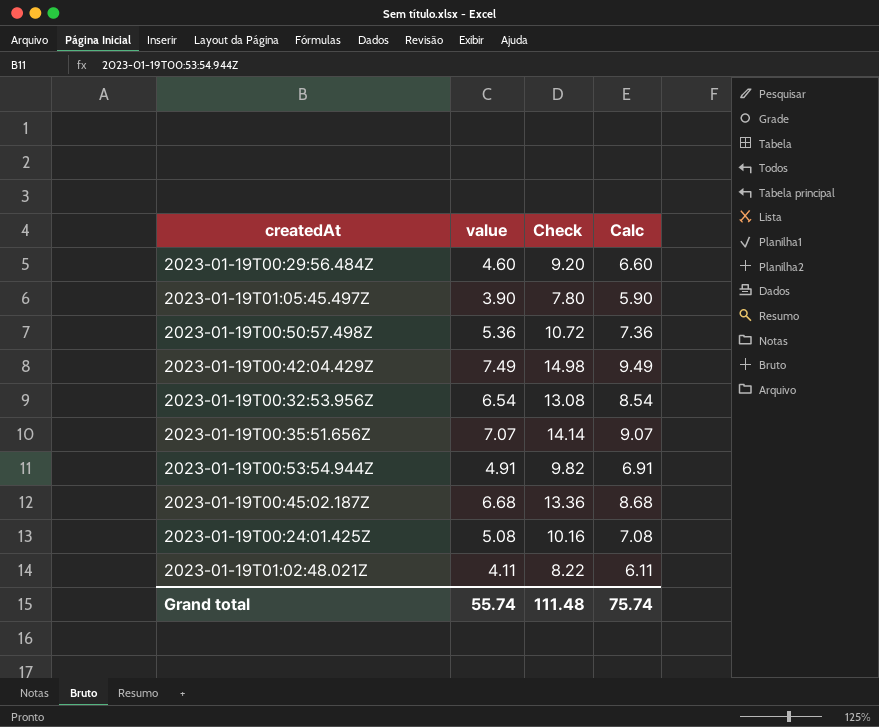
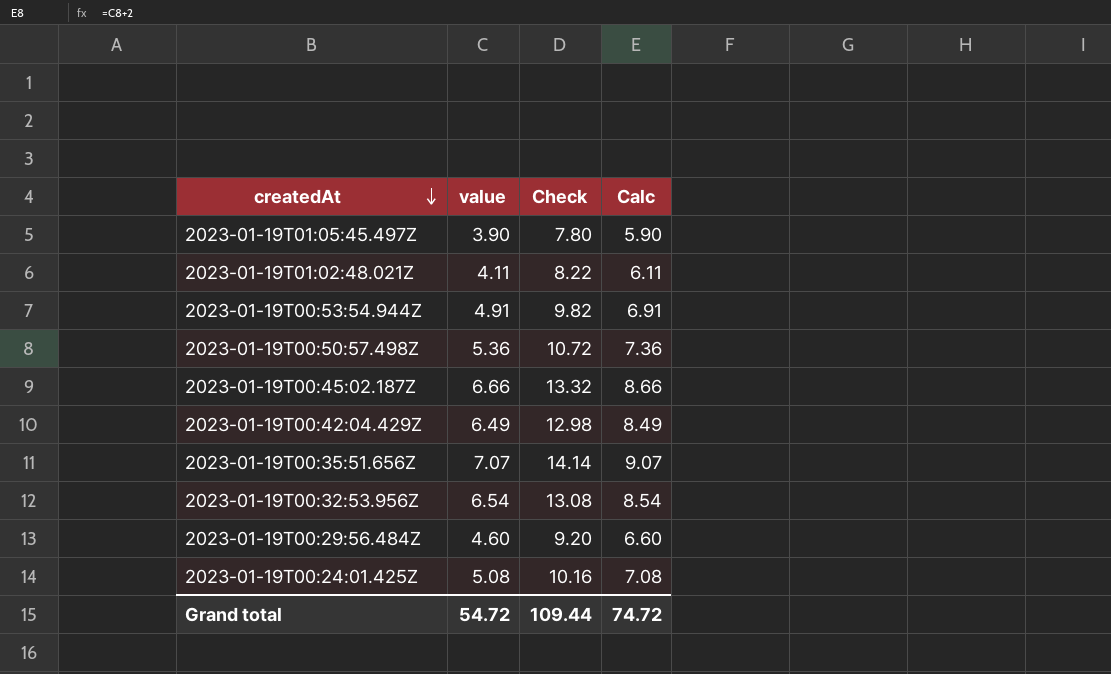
row order: none -> createdAt descending
2023-01-19T00:45:02.187Z | value: 6.68 -> 6.66
2023-01-19T00:45:02.187Z | Check: 13.36 -> 13.32
2023-01-19T00:45:02.187Z | Calc: 8.68 -> 8.66
2023-01-19T00:42:04.429Z | value: 7.49 -> 6.49
2023-01-19T00:42:04.429Z | Check: 14.98 -> 12.98
2023-01-19T00:42:04.429Z | Calc: 9.49 -> 8.49
Grand total | value: 55.74 -> 54.72
Grand total | Check: 111.48 -> 109.44
Grand total | Calc: 75.74 -> 74.72

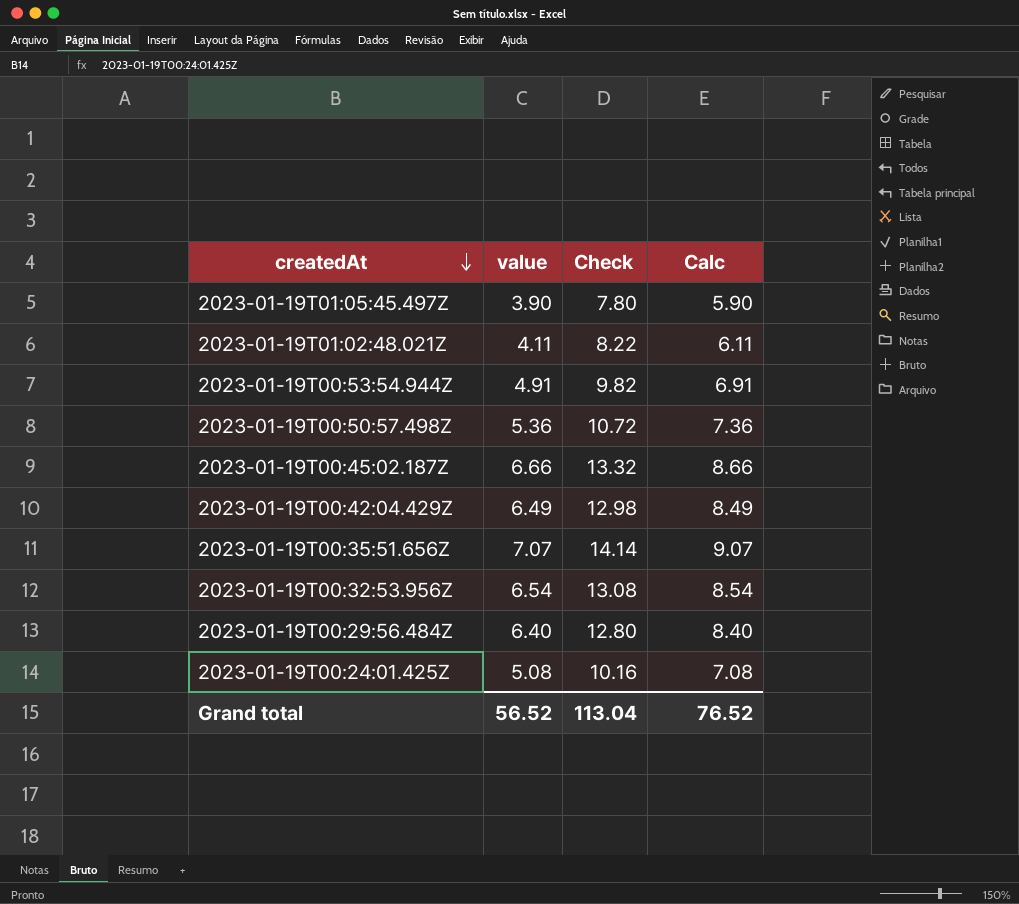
2023-01-19T00:29:56.484Z | value: 4.60 -> 6.40
2023-01-19T00:29:56.484Z | Check: 9.20 -> 12.80
2023-01-19T00:29:56.484Z | Calc: 6.60 -> 8.40
Grand total | value: 54.72 -> 56.52
Grand total | Check: 109.44 -> 113.04
Grand total | Calc: 74.72 -> 76.52

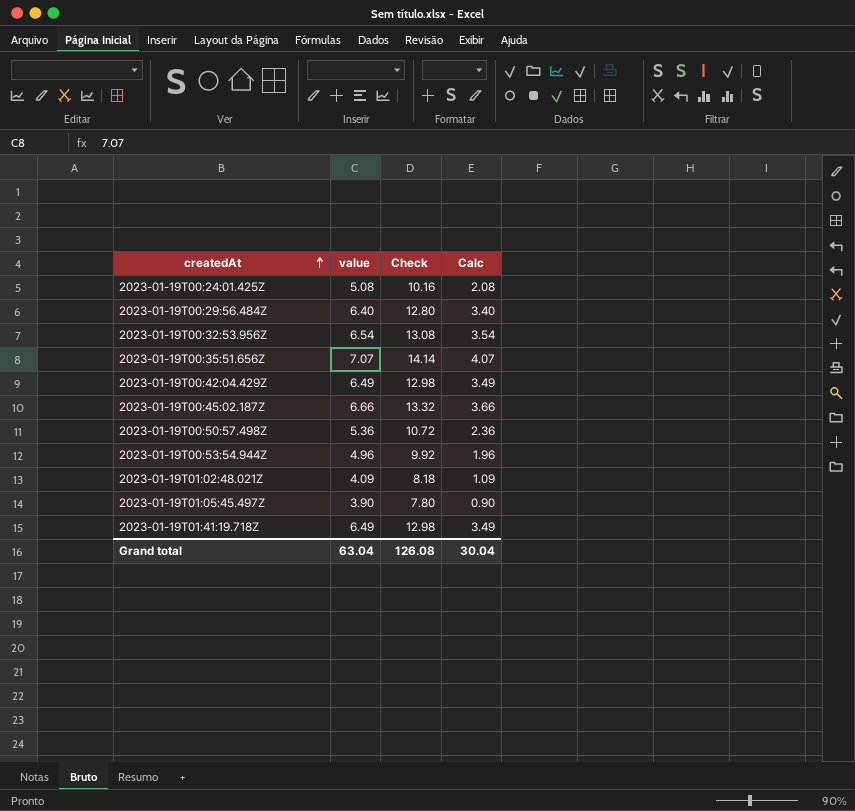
row order: createdAt descending -> createdAt ascending
column Calc | formula: [value] + 2 -> [value] - 3
2023-01-19T00:53:54.944Z | value: 4.91 -> 4.96
2023-01-19T00:53:54.944Z | Check: 9.82 -> 9.92
2023-01-19T01:02:48.021Z | value: 4.11 -> 4.09
2023-01-19T01:02:48.021Z | Check: 8.22 -> 8.18
row 2023-01-19T01:41:19.718Z: none -> 6.49 | 12.98 | 3.49
Grand total | value: 56.52 -> 63.04
Grand total | Check: 113.04 -> 126.08
Grand total | Calc: 76.52 -> 30.04

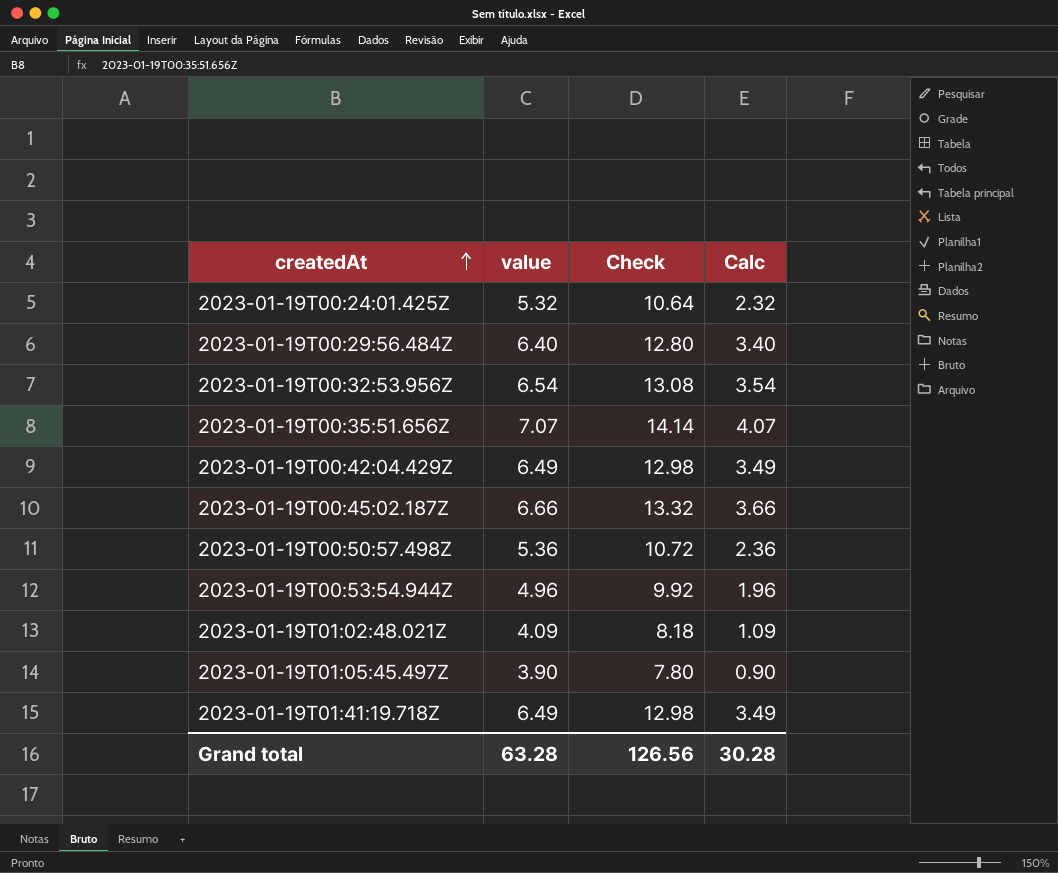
2023-01-19T00:24:01.425Z | value: 5.08 -> 5.32
2023-01-19T00:24:01.425Z | Check: 10.16 -> 10.64
2023-01-19T00:24:01.425Z | Calc: 2.08 -> 2.32
Grand total | value: 63.04 -> 63.28
Grand total | Check: 126.08 -> 126.56
Grand total | Calc: 30.04 -> 30.28

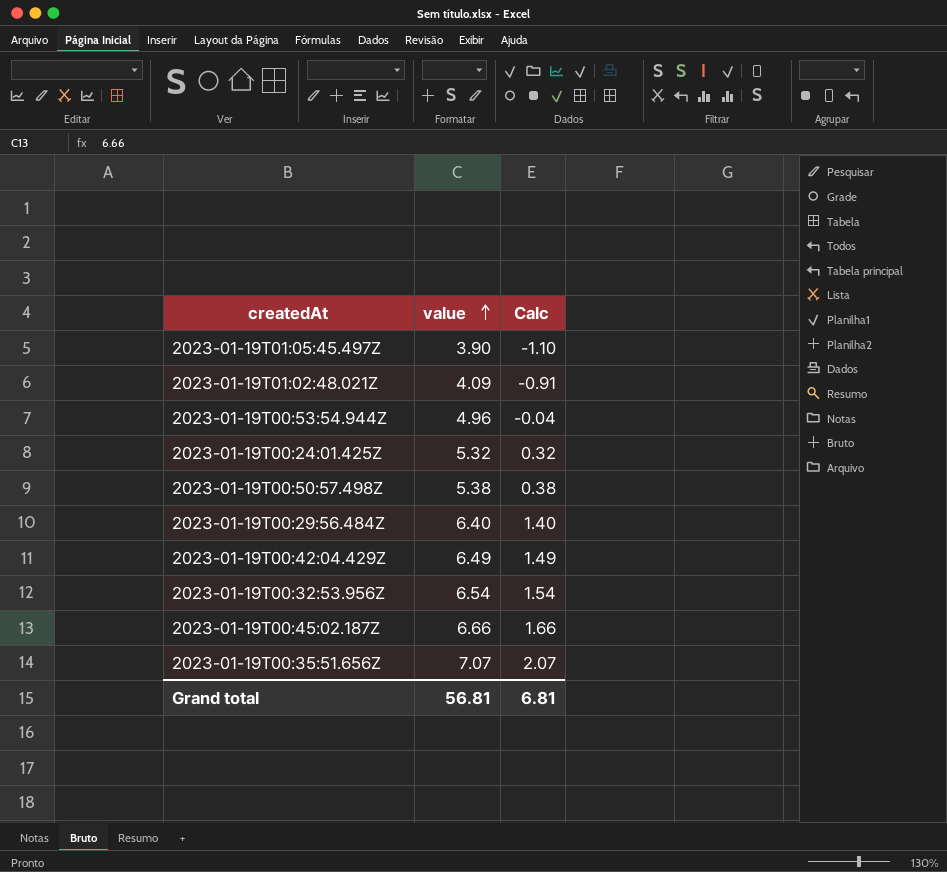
row order: createdAt ascending -> value ascending
column Check | formula: [value] * 2 -> none
column Calc | formula: [value] - 3 -> [value] - 5
row 2023-01-19T01:41:19.718Z: 6.49 | 12.98 | 3.49 -> none
2023-01-19T00:50:57.498Z | value: 5.36 -> 5.38
Grand total | value: 63.28 -> 56.81
Grand total | Calc: 30.28 -> 6.81

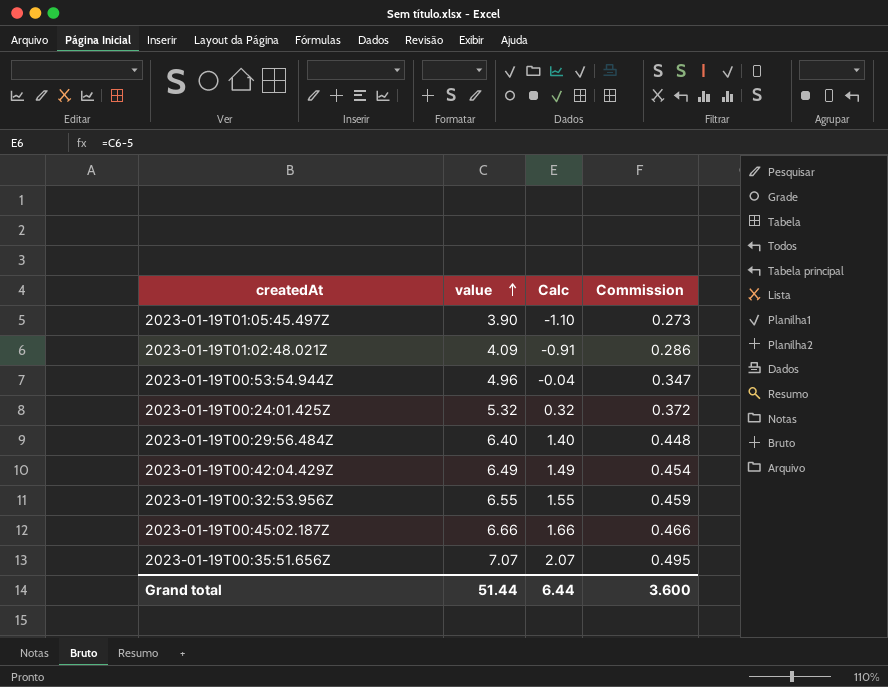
column Commission | formula: none -> [value] * 0.07
row 2023-01-19T00:50:57.498Z: 5.38 | 0.38 -> none
2023-01-19T00:32:53.956Z | value: 6.54 -> 6.55
2023-01-19T00:32:53.956Z | Calc: 1.54 -> 1.55
Grand total | value: 56.81 -> 51.44
Grand total | Calc: 6.81 -> 6.44

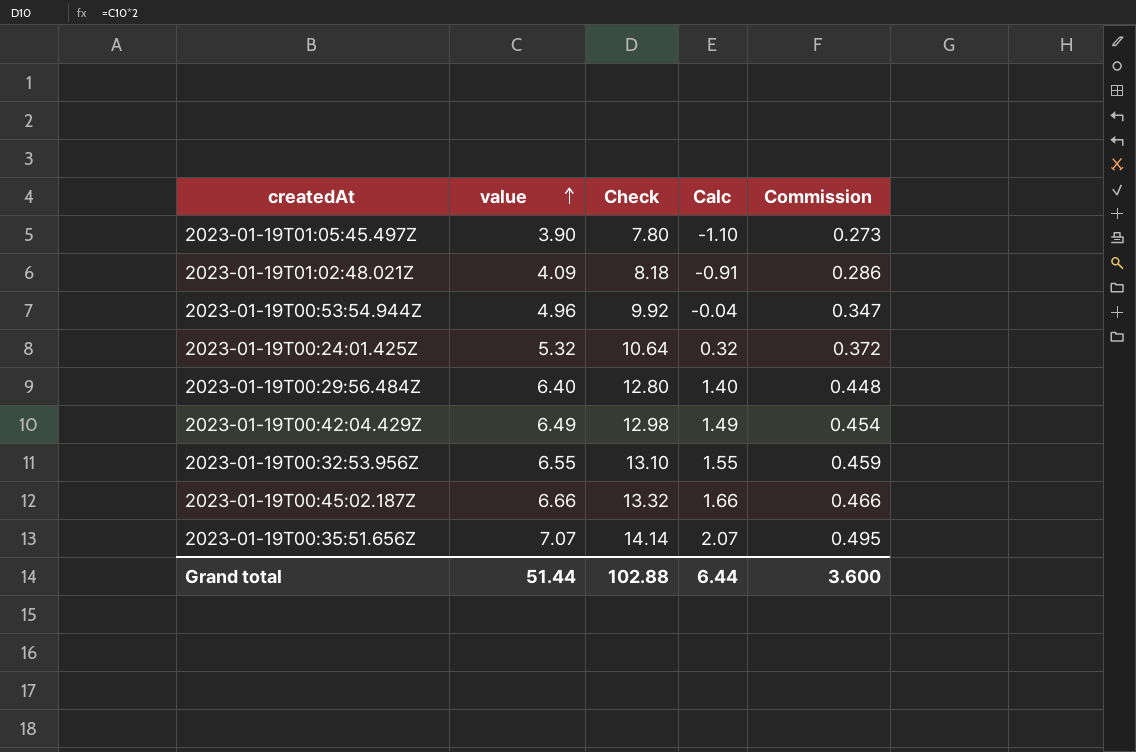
column Check | formula: none -> [value] * 2

